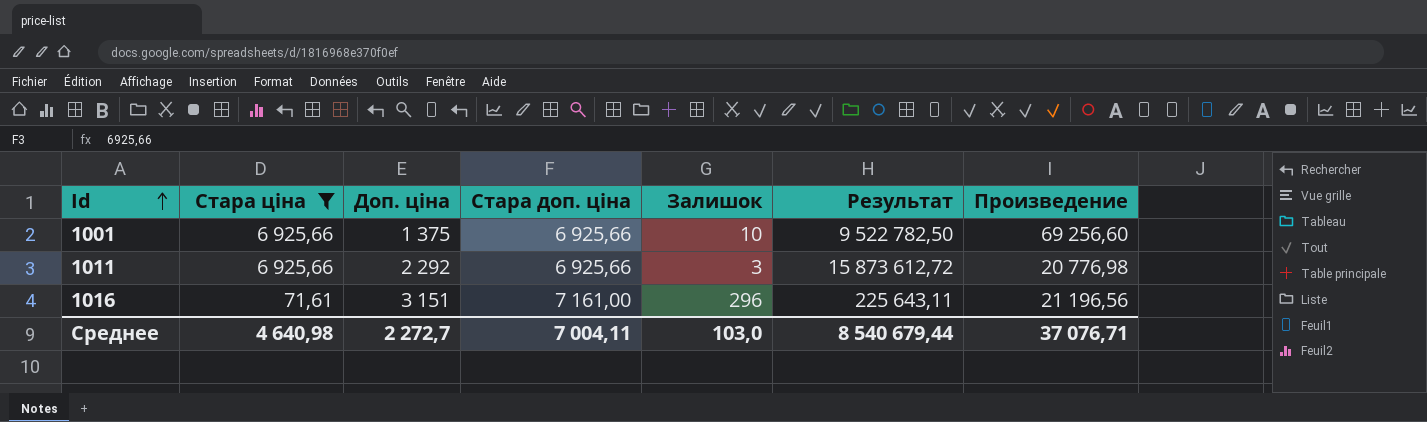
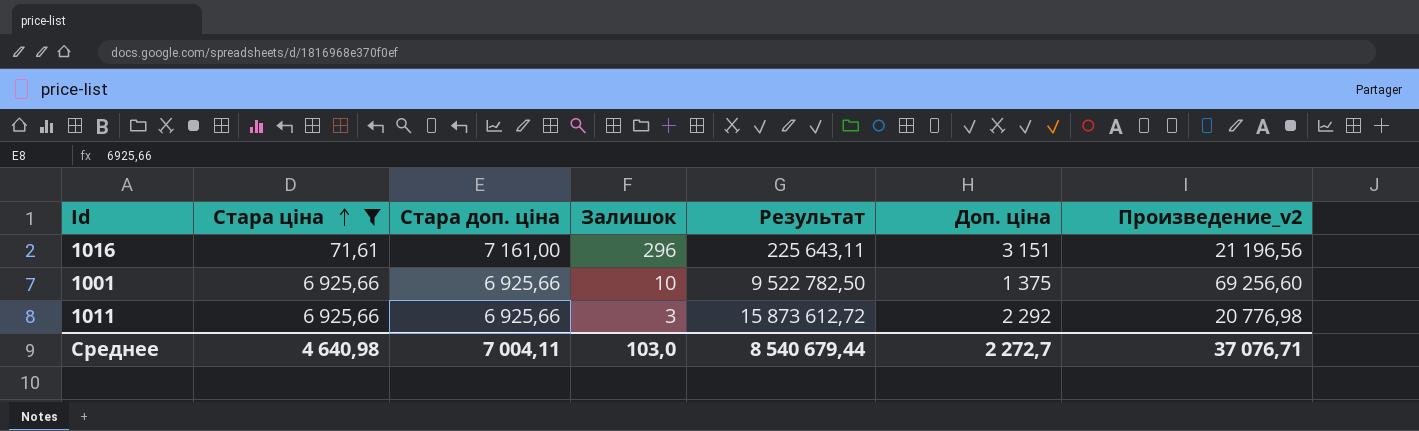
row order: Id ascending -> Стара ціна ascending
column Доп. ціна | position: 3 -> 6
column name: Произведение -> Произведение_v2

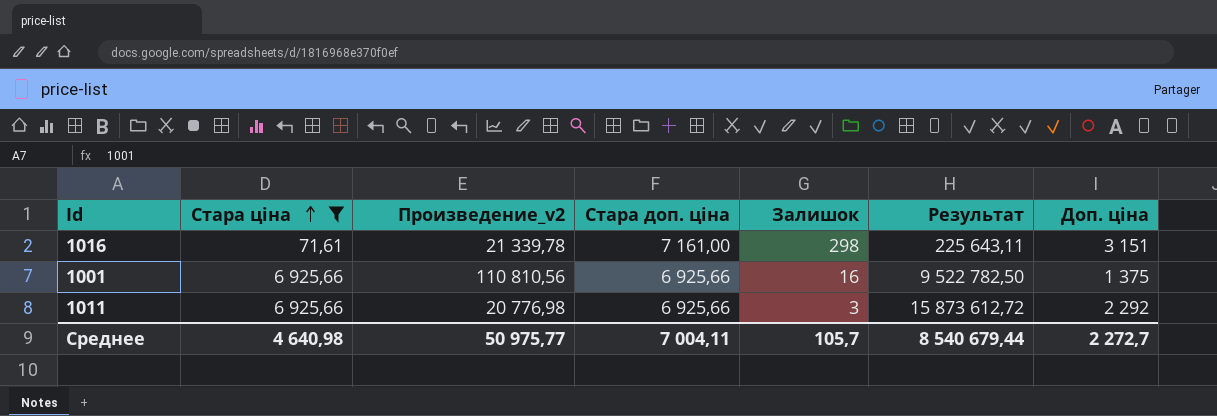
column Произведение_v2 | position: 7 -> 3
1016 | Произведение_v2: 21 196,56 -> 21 339,78
1016 | Залишок: 296 -> 298
1001 | Произведение_v2: 69 256,60 -> 110 810,56
1001 | Залишок: 10 -> 16
Среднее | Произведение_v2: 37 076,71 -> 50 975,77
Среднее | Залишок: 103,0 -> 105,7

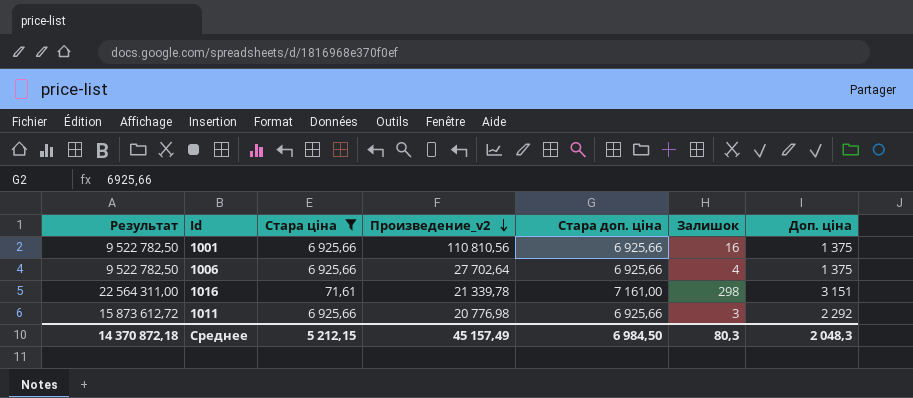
row order: Стара ціна ascending -> Произведение_v2 descending
column Результат | formula: [Стара ціна] * [Доп. ціна] -> [Стара доп. ціна] * [Доп. ціна]
column Результат | position: 6 -> 1
row 1006: none -> 9 522 782,50 | 6 925,66 | 27 702,64 | 6 925,66 | 4 | 1 375
Среднее | Результат: 8 540 679,44 -> 14 370 872,18
Среднее | Стара ціна: 4 640,98 -> 5 212,15
Среднее | Произведение_v2: 50 975,77 -> 45 157,49
Среднее | Стара доп. ціна: 7 004,11 -> 6 984,50
Среднее | Залишок: 105,7 -> 80,3
Среднее | Доп. ціна: 2 272,7 -> 2 048,3

